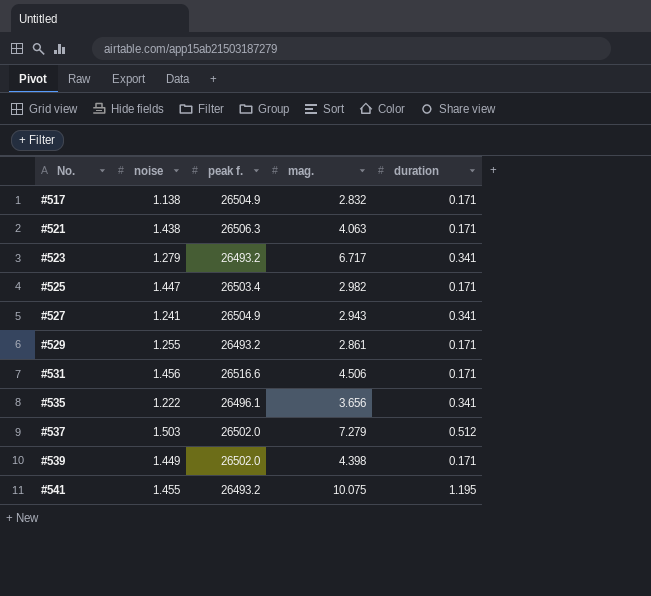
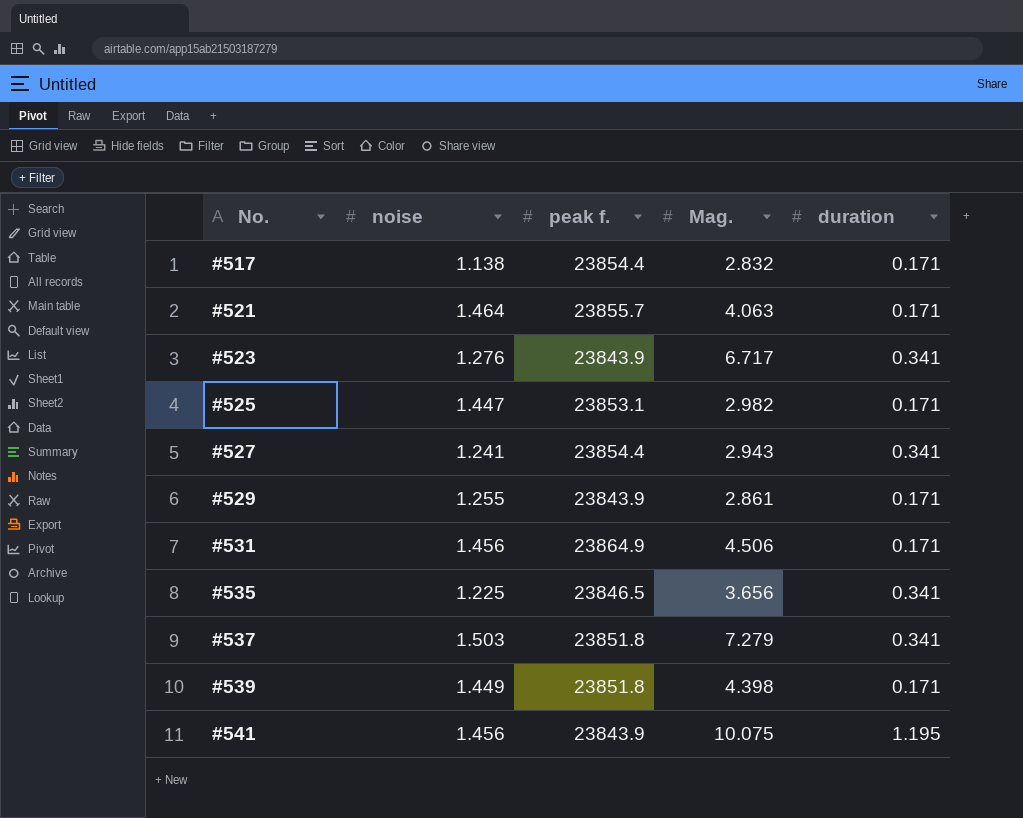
column name: mag. -> Mag.
#517 | peak f.: 26504.9 -> 23854.4
#521 | noise: 1.438 -> 1.464
#521 | peak f.: 26506.3 -> 23855.7
#523 | noise: 1.279 -> 1.276
#523 | peak f.: 26493.2 -> 23843.9
#525 | peak f.: 26503.4 -> 23853.1
#527 | peak f.: 26504.9 -> 23854.4
#529 | peak f.: 26493.2 -> 23843.9
#531 | peak f.: 26516.6 -> 23864.9
#535 | noise: 1.222 -> 1.225
#535 | peak f.: 26496.1 -> 23846.5
#537 | peak f.: 26502.0 -> 23851.8
#537 | duration: 0.512 -> 0.341
#539 | peak f.: 26502.0 -> 23851.8
#541 | noise: 1.455 -> 1.456
#541 | peak f.: 26493.2 -> 23843.9

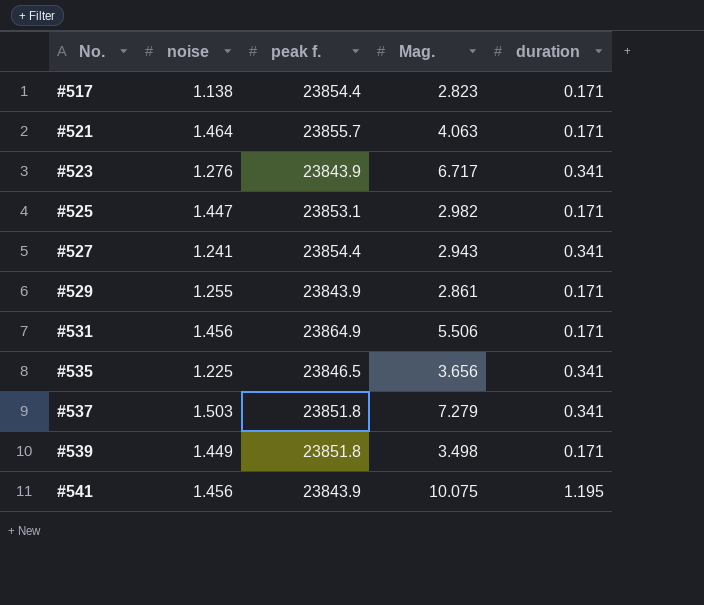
#517 | Mag.: 2.832 -> 2.823
#531 | Mag.: 4.506 -> 5.506
#539 | Mag.: 4.398 -> 3.498

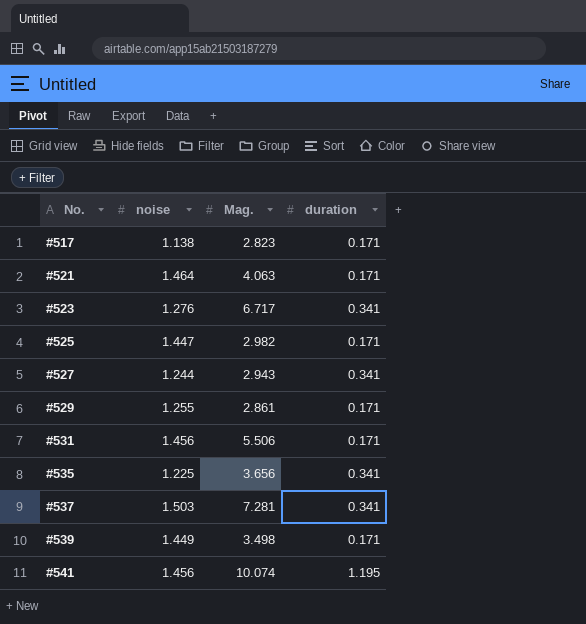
column peak f. | position: 3 -> none
#527 | noise: 1.241 -> 1.244
#537 | Mag.: 7.279 -> 7.281
#541 | Mag.: 10.075 -> 10.074

